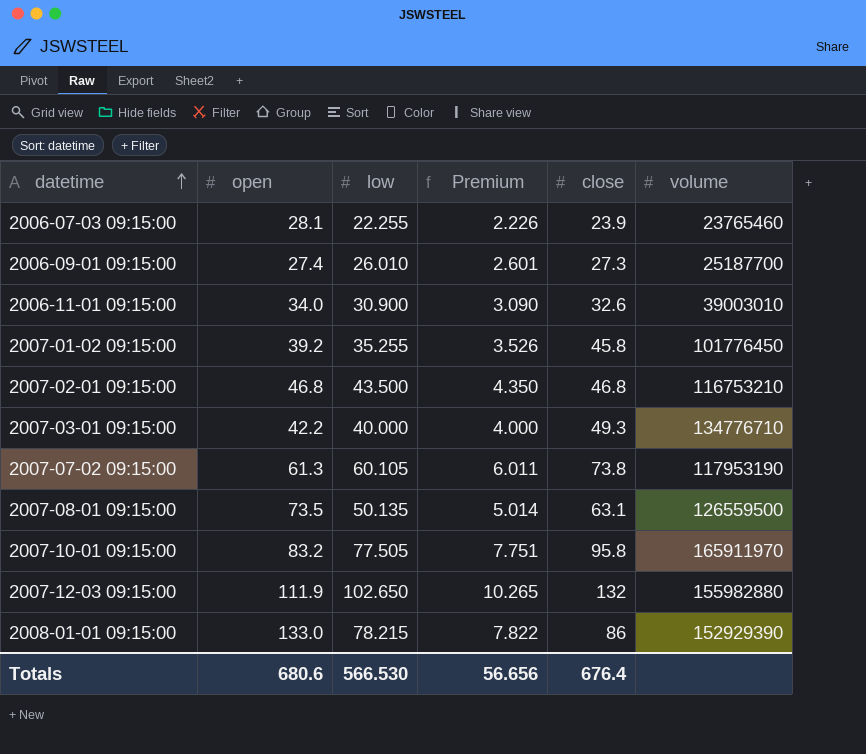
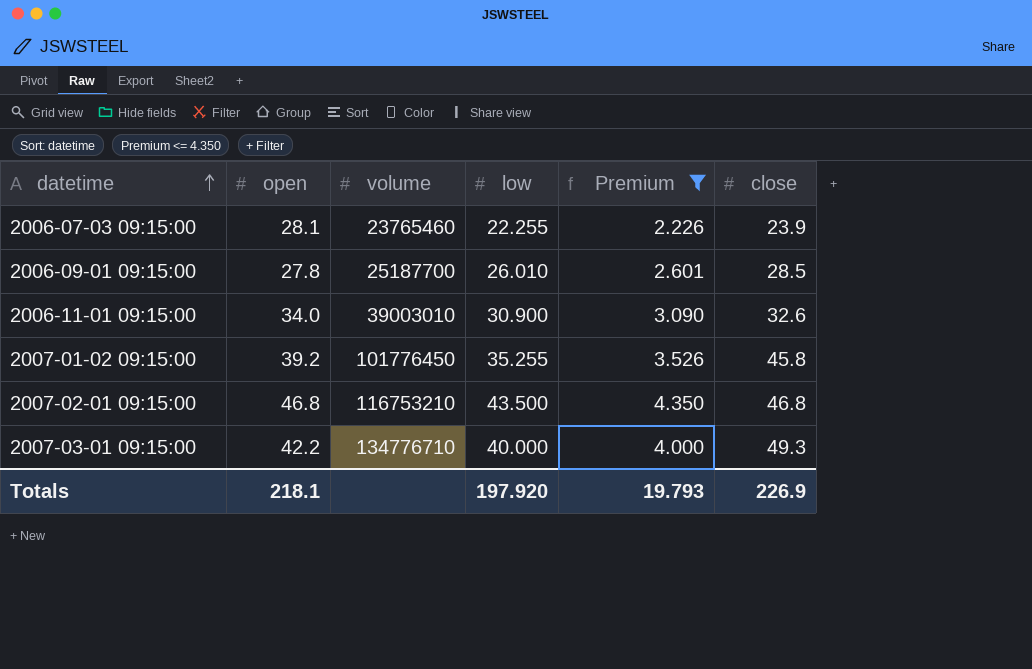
filter: none -> Premium <= 4.350
column volume | position: 6 -> 3
2006-09-01 09:15:00 | open: 27.4 -> 27.8
2006-09-01 09:15:00 | close: 27.3 -> 28.5
Totals | open: 680.6 -> 218.1
Totals | low: 566.530 -> 197.920
Totals | Premium: 56.656 -> 19.793
Totals | close: 676.4 -> 226.9

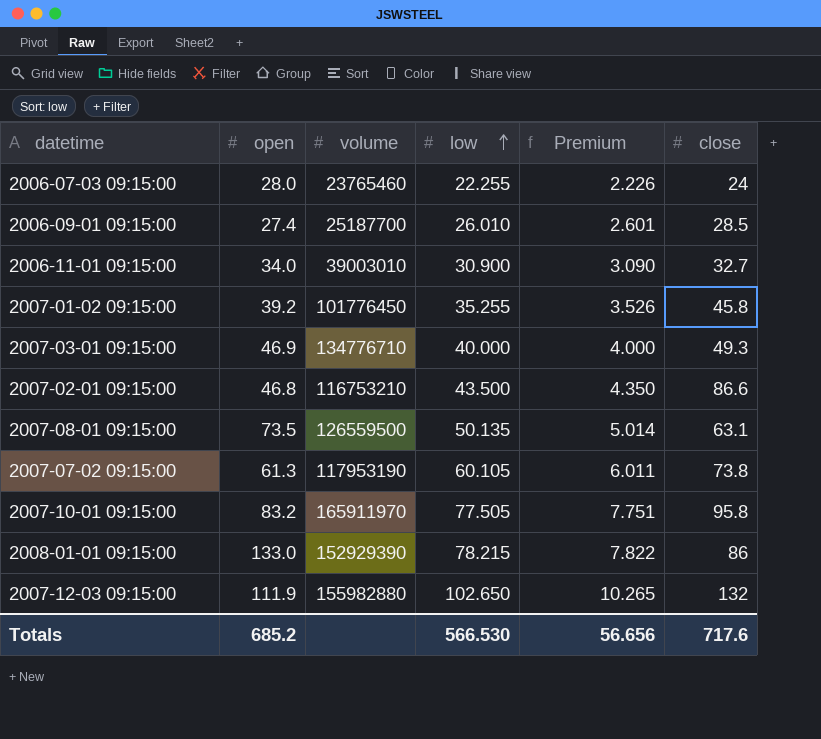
filter: Premium <= 4.350 -> none
row order: datetime ascending -> low ascending
2006-07-03 09:15:00 | open: 28.1 -> 28.0
2006-07-03 09:15:00 | close: 23.9 -> 24
2006-09-01 09:15:00 | open: 27.8 -> 27.4
2006-11-01 09:15:00 | close: 32.6 -> 32.7
2007-03-01 09:15:00 | open: 42.2 -> 46.9
2007-02-01 09:15:00 | close: 46.8 -> 86.6
Totals | open: 218.1 -> 685.2
Totals | low: 197.920 -> 566.530
Totals | Premium: 19.793 -> 56.656
Totals | close: 226.9 -> 717.6

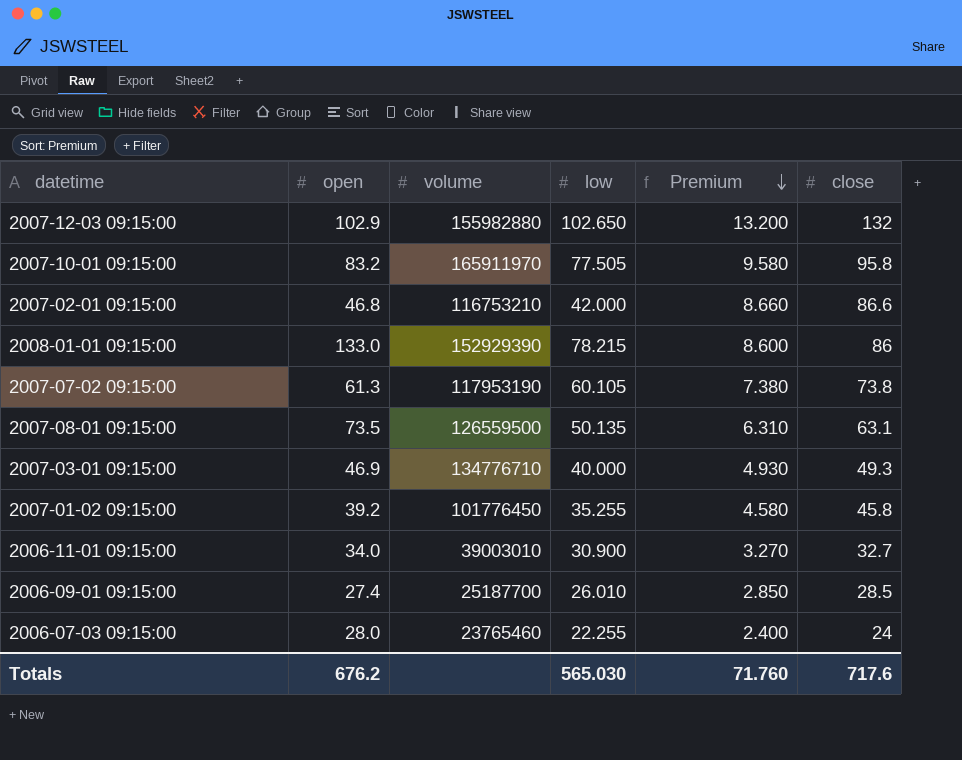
row order: low ascending -> Premium descending
column Premium | formula: [low] * 0.1 -> [close] * 0.1
2007-12-03 09:15:00 | open: 111.9 -> 102.9
2007-02-01 09:15:00 | low: 43.500 -> 42.000
Totals | open: 685.2 -> 676.2
Totals | low: 566.530 -> 565.030
Totals | Premium: 56.656 -> 71.760

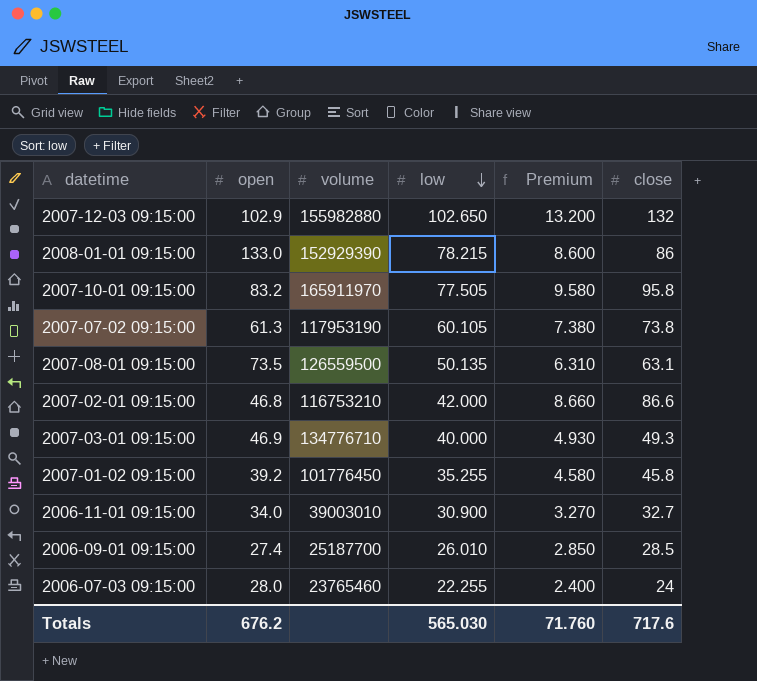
row order: Premium descending -> low descending

